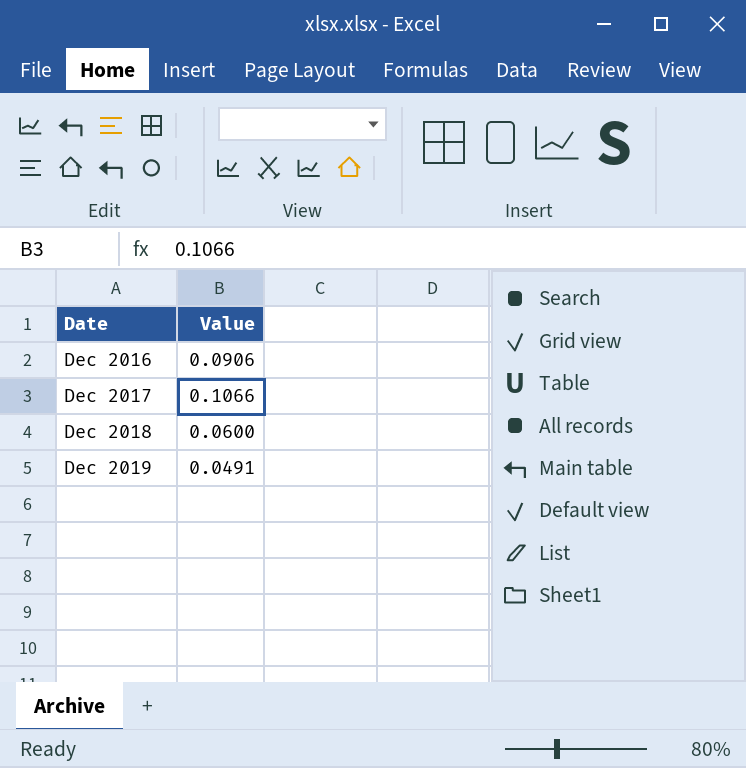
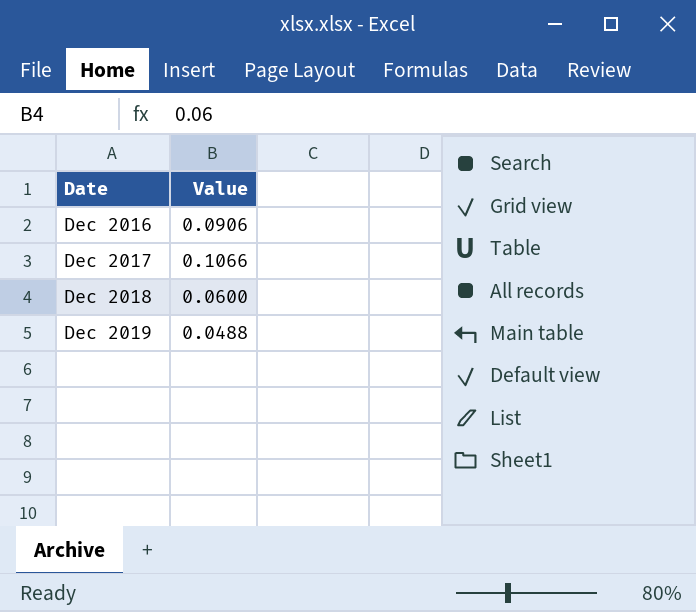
Dec 2019 | Value: 0.0491 -> 0.0488

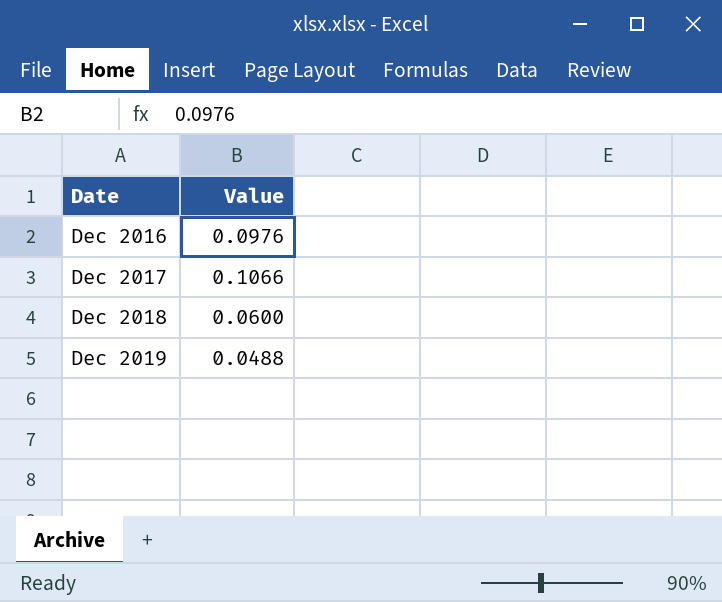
Dec 2016 | Value: 0.0906 -> 0.0976

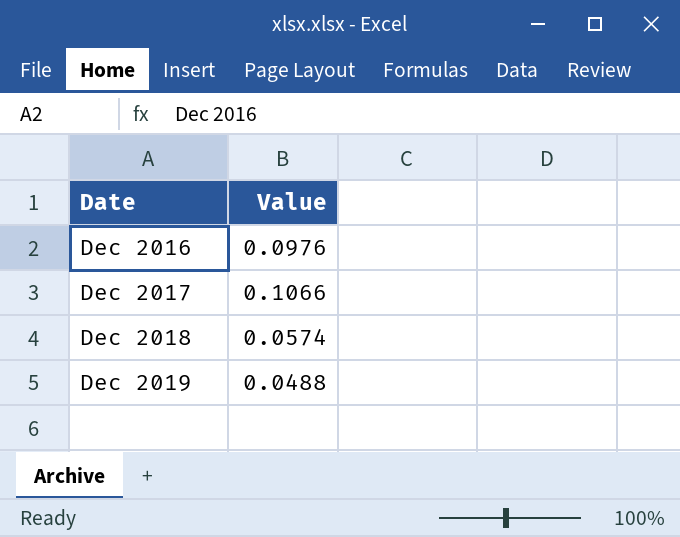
Dec 2018 | Value: 0.0600 -> 0.0574

